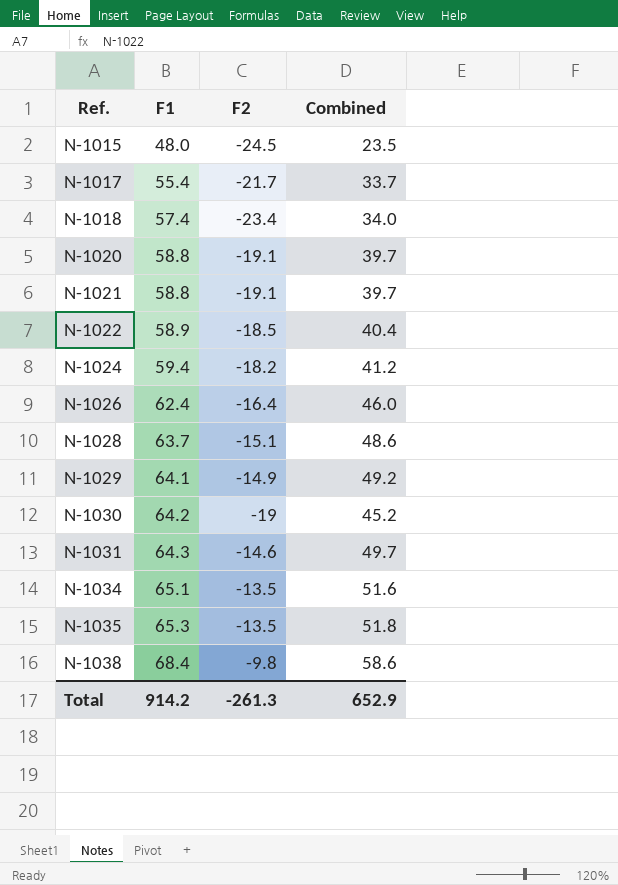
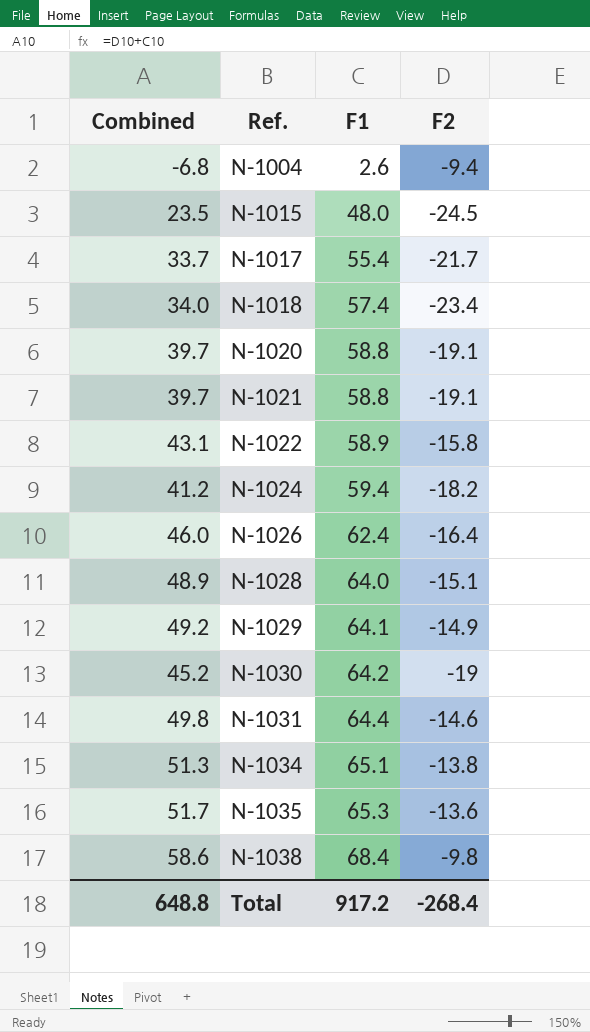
column Combined | position: 4 -> 1
row N-1004: none -> -6.8 | 2.6 | -9.4
N-1022 | Combined: 40.4 -> 43.1
N-1022 | F2: -18.5 -> -15.8
N-1028 | Combined: 48.6 -> 48.9
N-1028 | F1: 63.7 -> 64.0
N-1031 | Combined: 49.7 -> 49.8
N-1031 | F1: 64.3 -> 64.4
N-1034 | Combined: 51.6 -> 51.3
N-1034 | F2: -13.5 -> -13.8
N-1035 | Combined: 51.8 -> 51.7
N-1035 | F2: -13.5 -> -13.6
Total | Combined: 652.9 -> 648.8
Total | F1: 914.2 -> 917.2
Total | F2: -261.3 -> -268.4

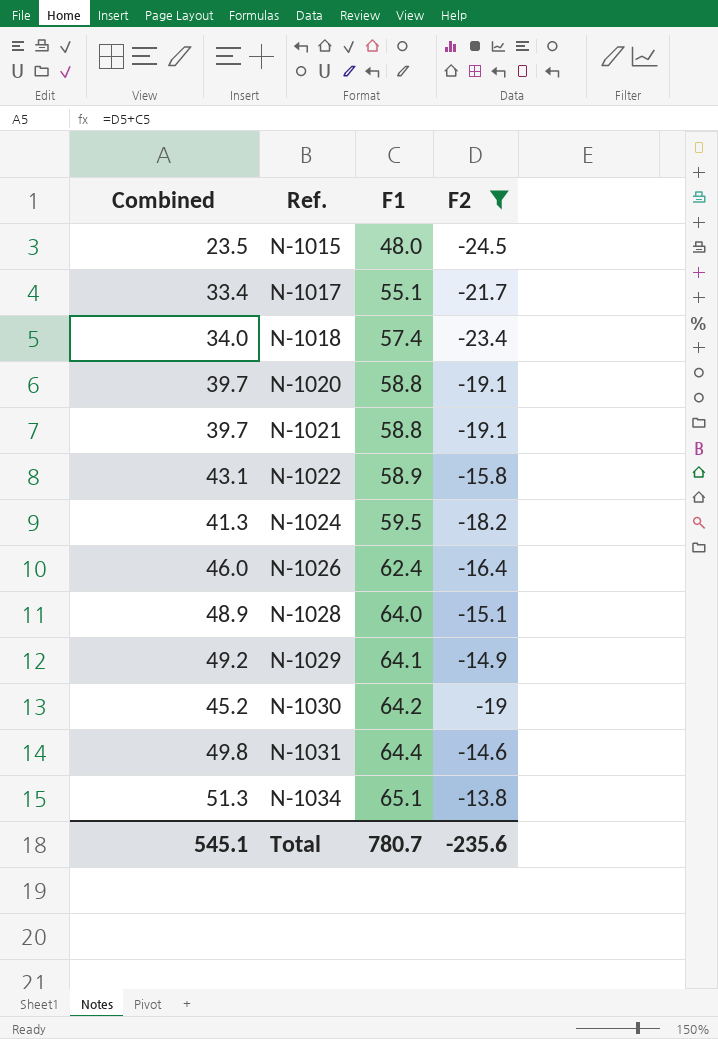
filter: none -> F2 <= -13.8
N-1017 | Combined: 33.7 -> 33.4
N-1017 | F1: 55.4 -> 55.1
N-1024 | Combined: 41.2 -> 41.3
N-1024 | F1: 59.4 -> 59.5
Total | Combined: 648.8 -> 545.1
Total | F1: 917.2 -> 780.7
Total | F2: -268.4 -> -235.6

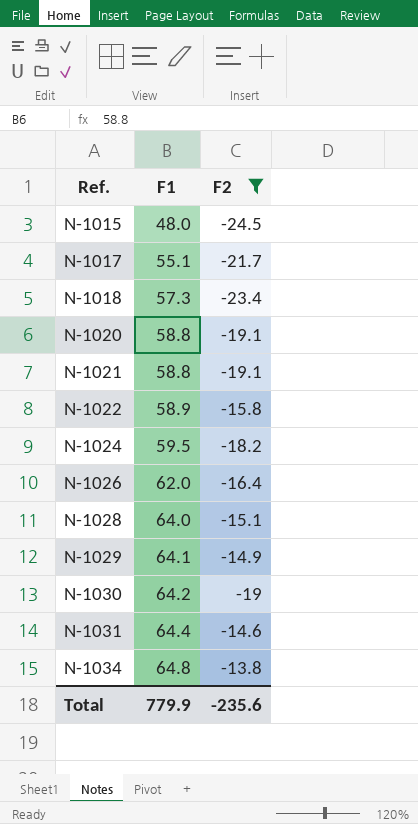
column Combined | formula: [F1] + [F2] -> none
N-1018 | F1: 57.4 -> 57.3
N-1026 | F1: 62.4 -> 62.0
N-1034 | F1: 65.1 -> 64.8
Total | F1: 780.7 -> 779.9

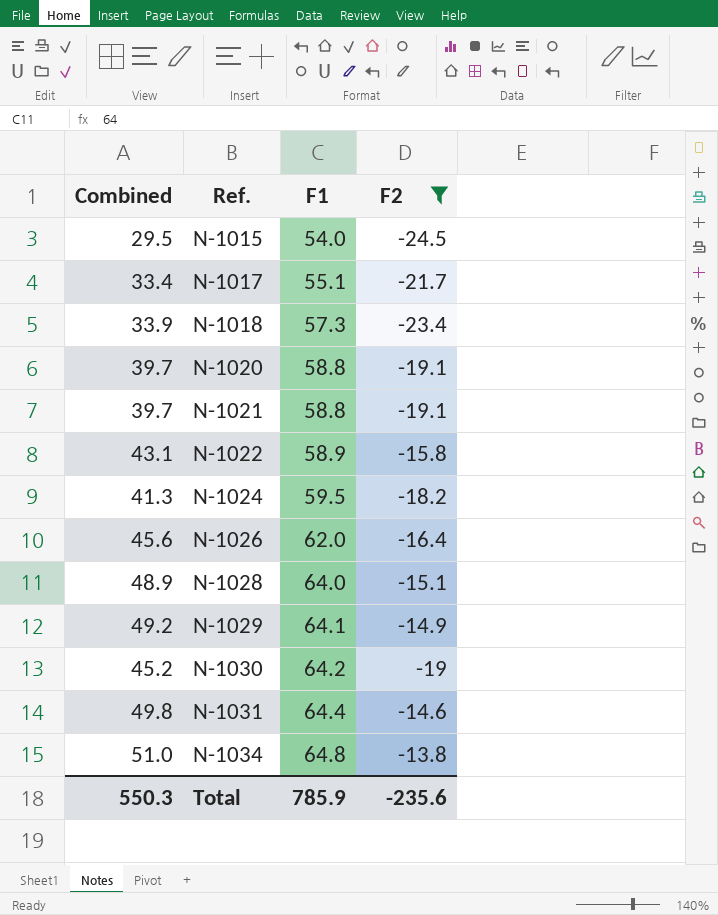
column Combined | formula: none -> [F1] + [F2]
N-1015 | F1: 48.0 -> 54.0
Total | F1: 779.9 -> 785.9

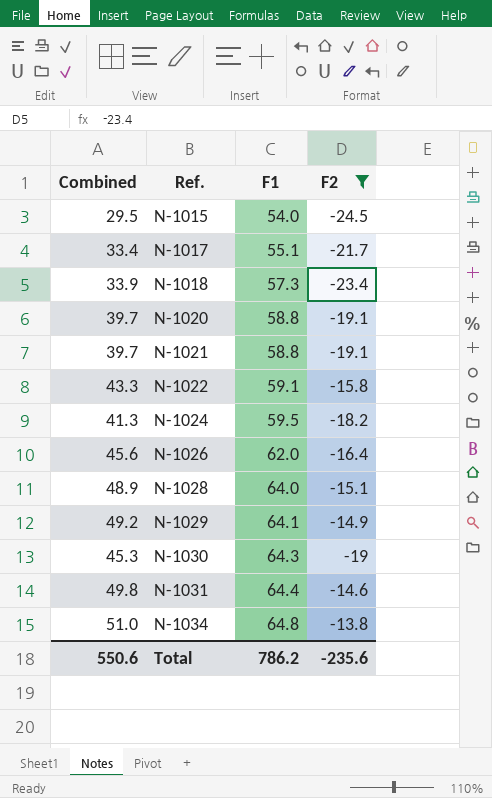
N-1022 | Combined: 43.1 -> 43.3
N-1022 | F1: 58.9 -> 59.1
N-1030 | Combined: 45.2 -> 45.3
N-1030 | F1: 64.2 -> 64.3
Total | Combined: 550.3 -> 550.6
Total | F1: 785.9 -> 786.2

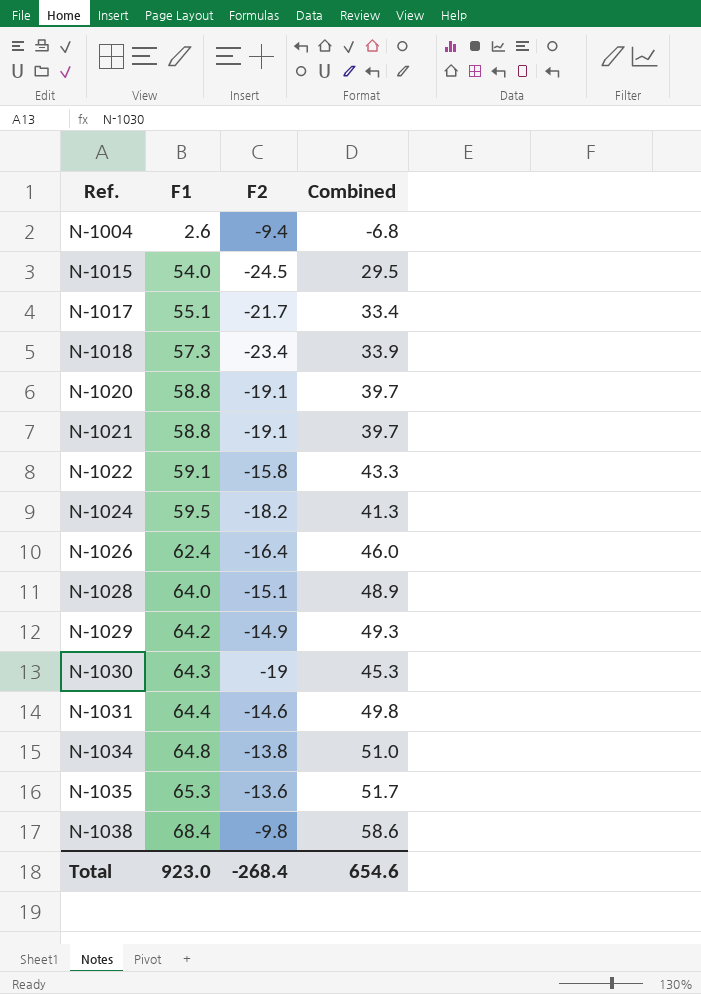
filter: F2 <= -13.8 -> none
column Combined | position: 1 -> 4
N-1026 | F1: 62.0 -> 62.4
N-1026 | Combined: 45.6 -> 46.0
N-1029 | F1: 64.1 -> 64.2
N-1029 | Combined: 49.2 -> 49.3
Total | F1: 786.2 -> 923.0
Total | F2: -235.6 -> -268.4
Total | Combined: 550.6 -> 654.6

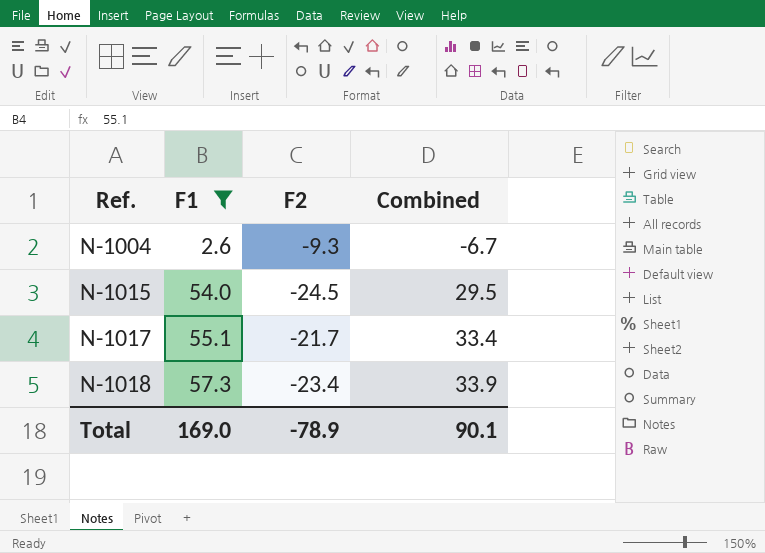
filter: none -> F1 <= 57.3
N-1004 | F2: -9.4 -> -9.3
N-1004 | Combined: -6.8 -> -6.7
Total | F1: 923.0 -> 169.0
Total | F2: -268.4 -> -78.9
Total | Combined: 654.6 -> 90.1

